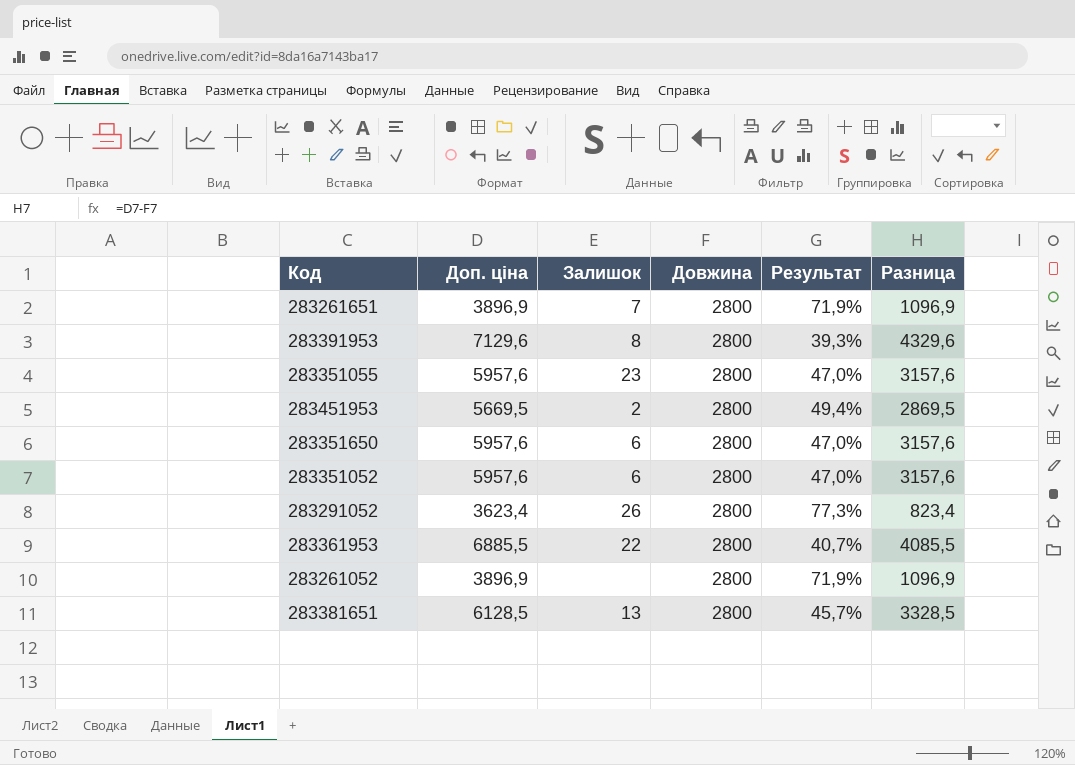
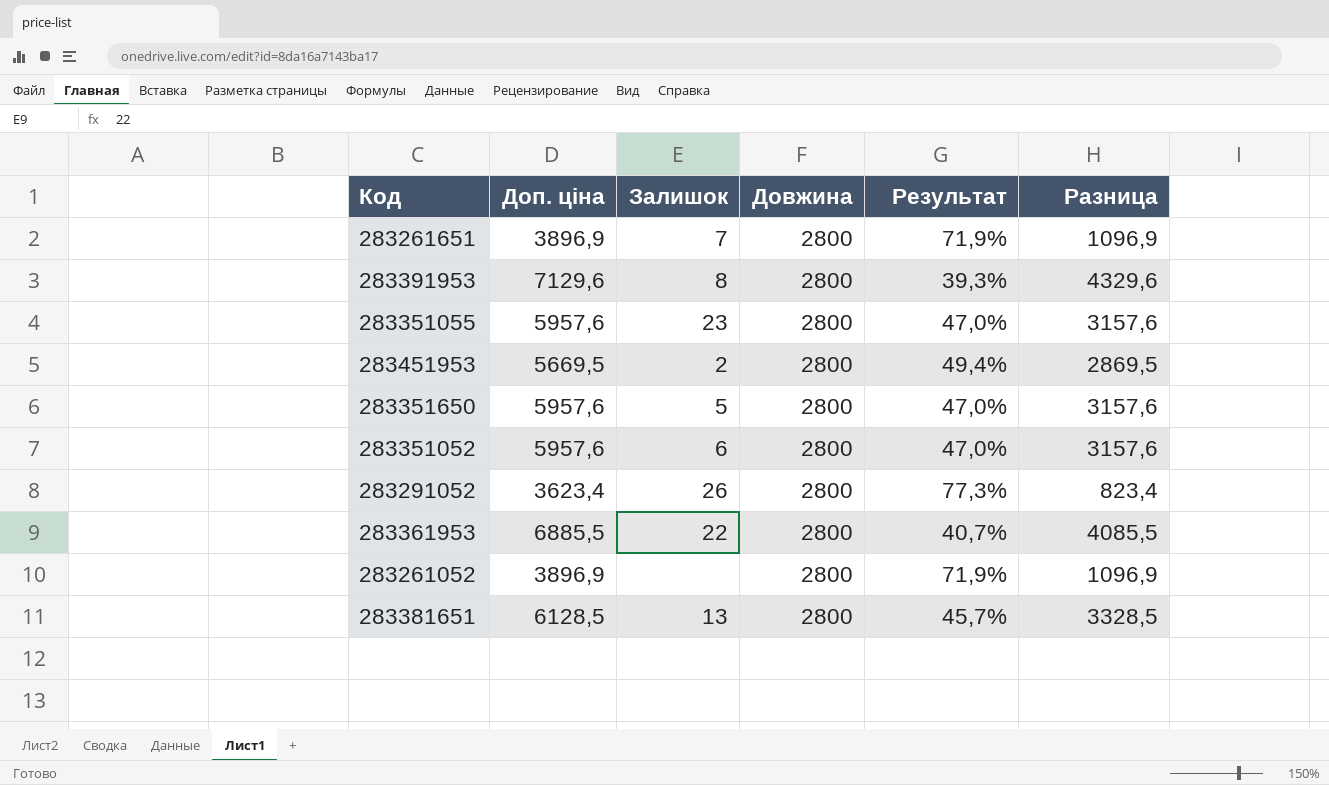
283351650 | Залишок: 6 -> 5

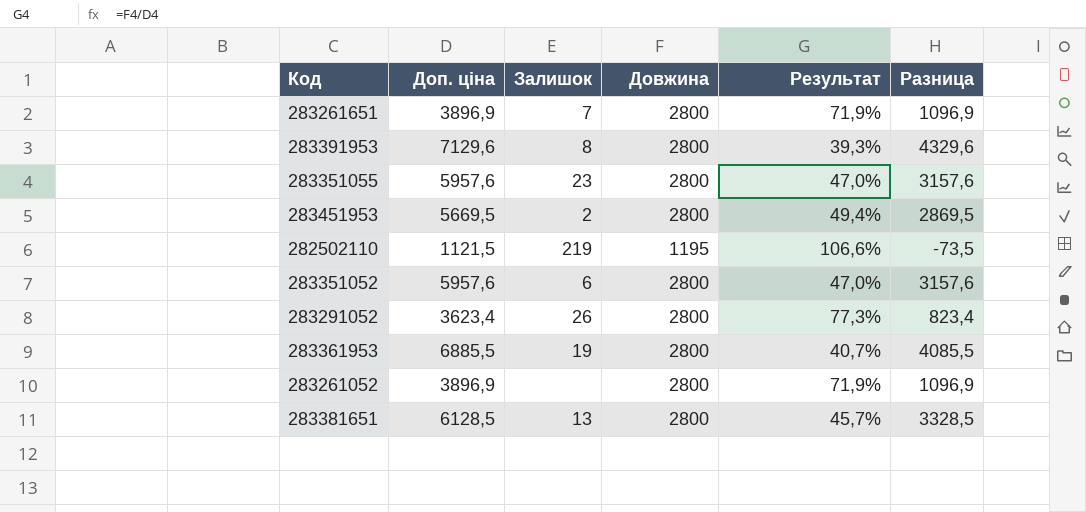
row 283351650: 5957,6 | 5 | 2800 | 47,0% | 3157,6 -> none
row 282502110: none -> 1121,5 | 219 | 1195 | 106,6% | -73,5
283361953 | Залишок: 22 -> 19

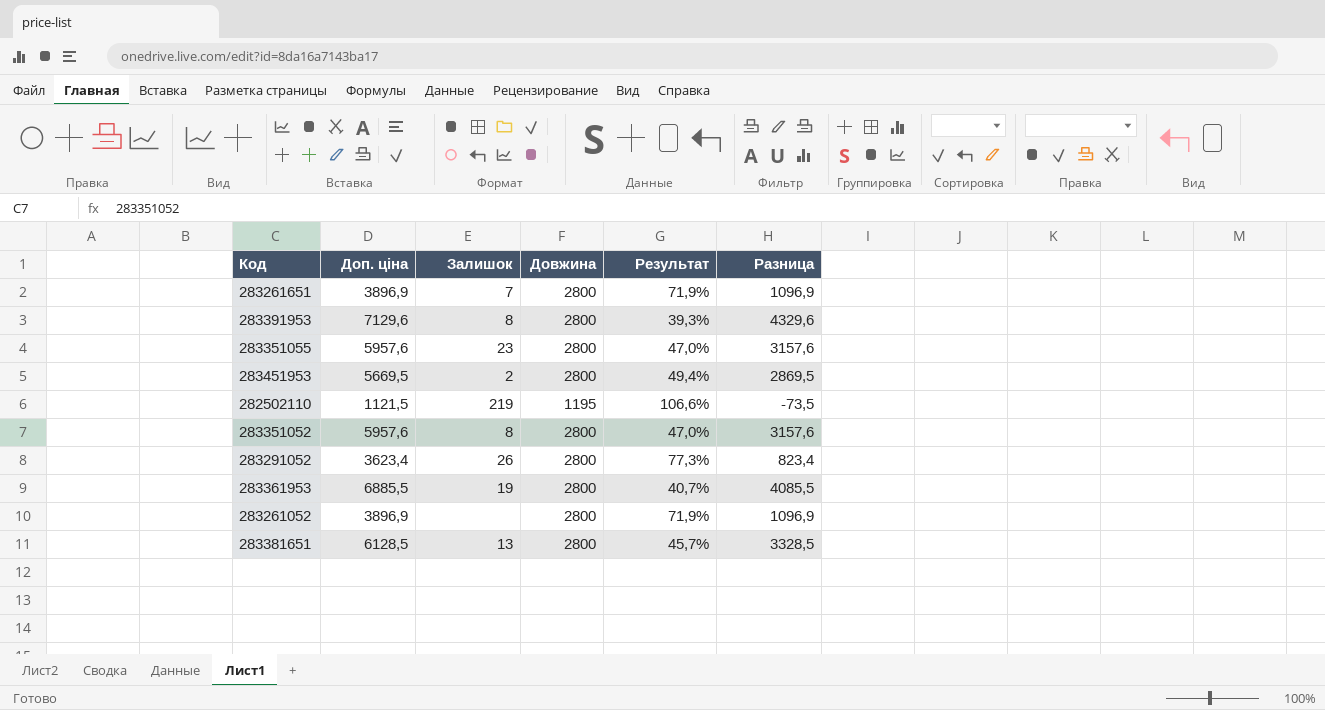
283351052 | Залишок: 6 -> 8

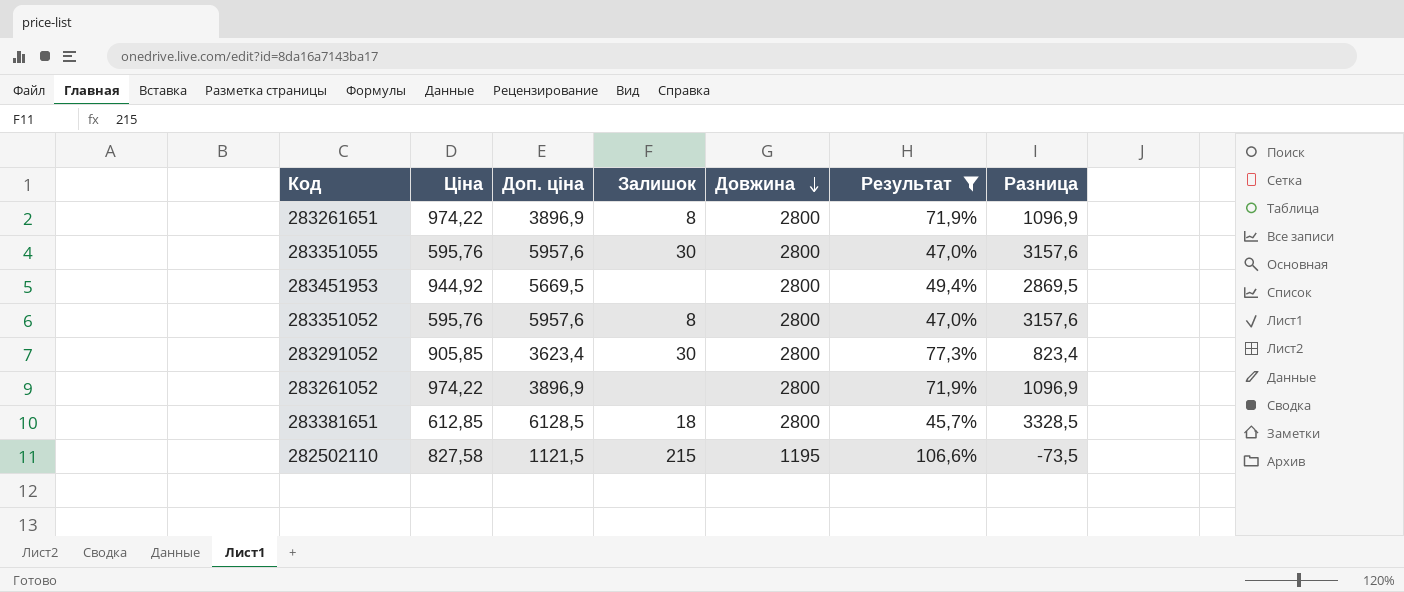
filter: none -> Результат >= 45,7%
row order: none -> Довжина descending
column Ціна | position: none -> 2
283261651 | Залишок: 7 -> 8
283351055 | Залишок: 23 -> 30
283451953 | Залишок: 2 -> none
283291052 | Залишок: 26 -> 30
283381651 | Залишок: 13 -> 18
282502110 | Залишок: 219 -> 215

